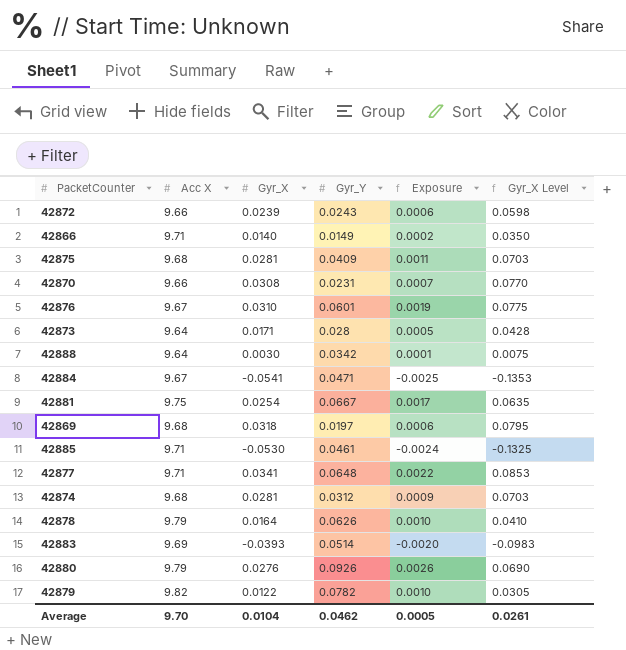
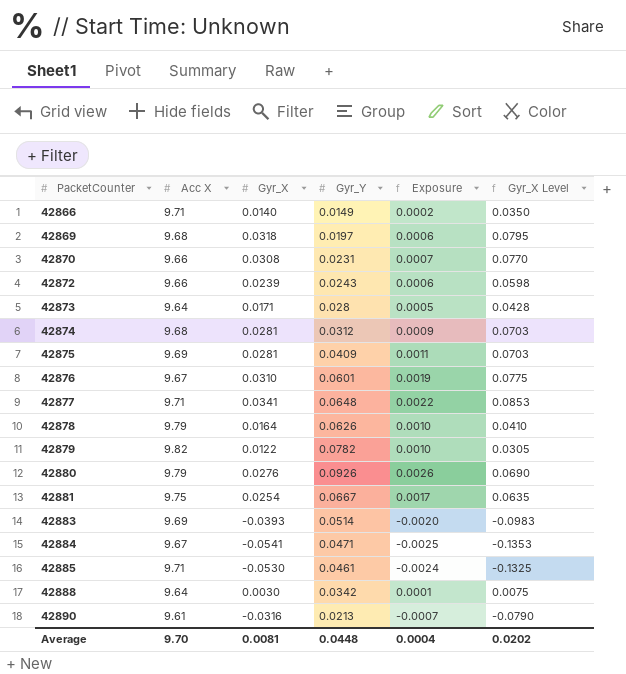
row order: none -> PacketCounter ascending
42875 | Acc X: 9.68 -> 9.69
row 42890: none -> 9.61 | -0.0316 | 0.0213 | -0.0007 | -0.0790
Average | Gyr_X: 0.0104 -> 0.0081
Average | Gyr_Y: 0.0462 -> 0.0448
Average | Exposure: 0.0005 -> 0.0004
Average | Gyr_X Level: 0.0261 -> 0.0202

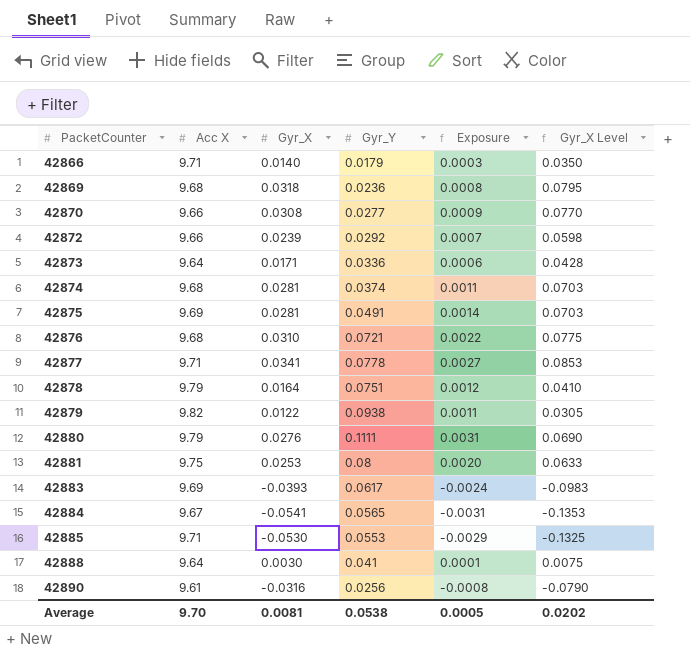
42866 | Gyr_Y: 0.0149 -> 0.0179
42866 | Exposure: 0.0002 -> 0.0003
42869 | Gyr_Y: 0.0197 -> 0.0236
42869 | Exposure: 0.0006 -> 0.0008
42870 | Gyr_Y: 0.0231 -> 0.0277
42870 | Exposure: 0.0007 -> 0.0009
42872 | Gyr_Y: 0.0243 -> 0.0292
42872 | Exposure: 0.0006 -> 0.0007
42873 | Gyr_Y: 0.028 -> 0.0336
42873 | Exposure: 0.0005 -> 0.0006
42874 | Gyr_Y: 0.0312 -> 0.0374
42874 | Exposure: 0.0009 -> 0.0011
42875 | Gyr_Y: 0.0409 -> 0.0491
42875 | Exposure: 0.0011 -> 0.0014
42876 | Acc X: 9.67 -> 9.68
42876 | Gyr_Y: 0.0601 -> 0.0721
42876 | Exposure: 0.0019 -> 0.0022
42877 | Gyr_Y: 0.0648 -> 0.0778
42877 | Exposure: 0.0022 -> 0.0027
42878 | Gyr_Y: 0.0626 -> 0.0751
42878 | Exposure: 0.0010 -> 0.0012
42879 | Gyr_Y: 0.0782 -> 0.0938
42879 | Exposure: 0.0010 -> 0.0011
42880 | Gyr_Y: 0.0926 -> 0.1111
42880 | Exposure: 0.0026 -> 0.0031
42881 | Gyr_X: 0.0254 -> 0.0253
42881 | Gyr_Y: 0.0667 -> 0.08
42881 | Exposure: 0.0017 -> 0.0020
42881 | Gyr_X Level: 0.0635 -> 0.0633
42883 | Gyr_Y: 0.0514 -> 0.0617
42883 | Exposure: -0.0020 -> -0.0024
42884 | Gyr_Y: 0.0471 -> 0.0565
42884 | Exposure: -0.0025 -> -0.0031
42885 | Gyr_Y: 0.0461 -> 0.0553
42885 | Exposure: -0.0024 -> -0.0029
42888 | Gyr_Y: 0.0342 -> 0.041
42890 | Gyr_Y: 0.0213 -> 0.0256
42890 | Exposure: -0.0007 -> -0.0008
Average | Gyr_Y: 0.0448 -> 0.0538
Average | Exposure: 0.0004 -> 0.0005

